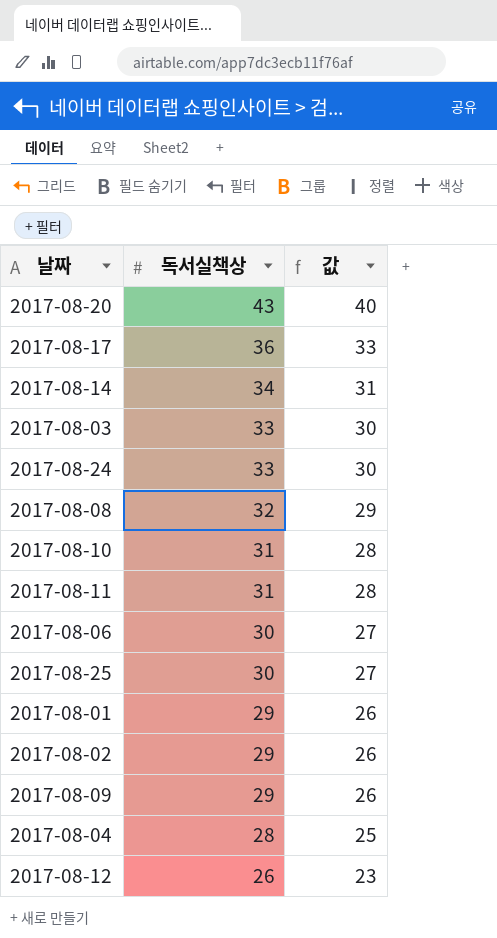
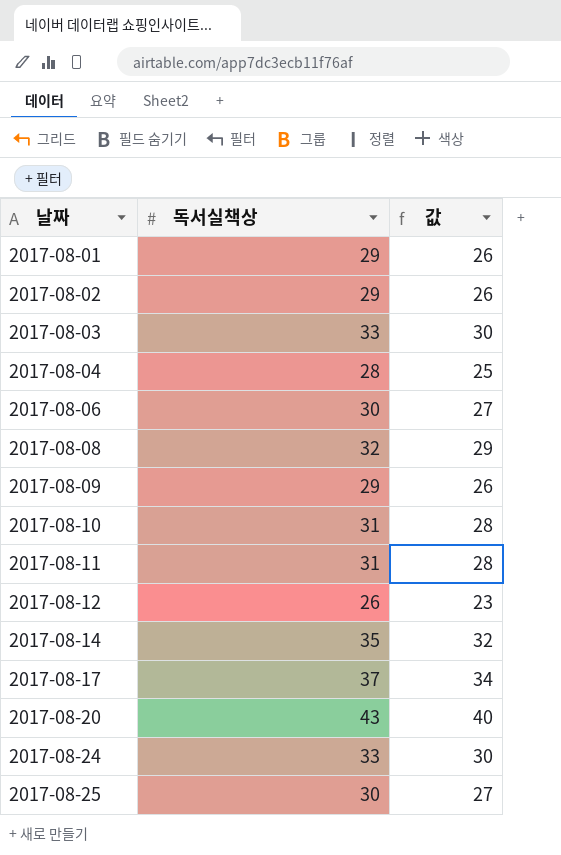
row order: 독서실책상 descending -> 날짜 ascending
2017-08-14 | 독서실책상: 34 -> 35
2017-08-14 | 값: 31 -> 32
2017-08-17 | 독서실책상: 36 -> 37
2017-08-17 | 값: 33 -> 34

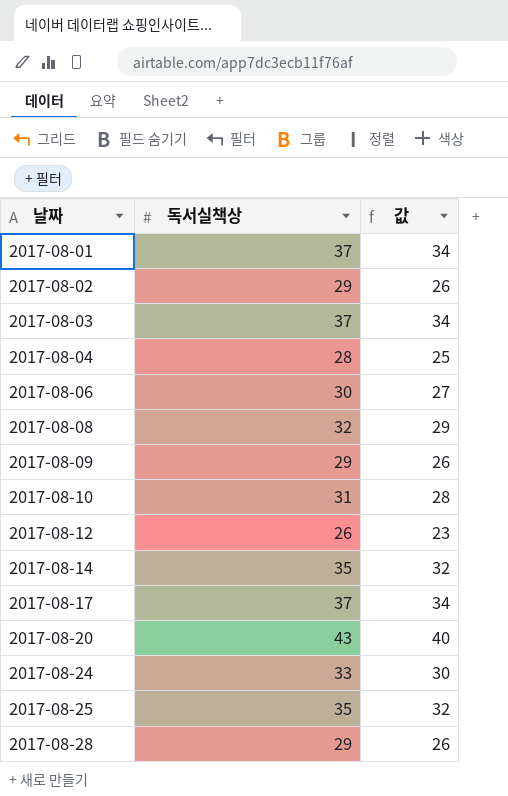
row 2017-08-11: 31 | 28 -> none
2017-08-01 | 독서실책상: 29 -> 37
2017-08-01 | 값: 26 -> 34
2017-08-03 | 독서실책상: 33 -> 37
2017-08-03 | 값: 30 -> 34
2017-08-25 | 독서실책상: 30 -> 35
2017-08-25 | 값: 27 -> 32
row 2017-08-28: none -> 29 | 26

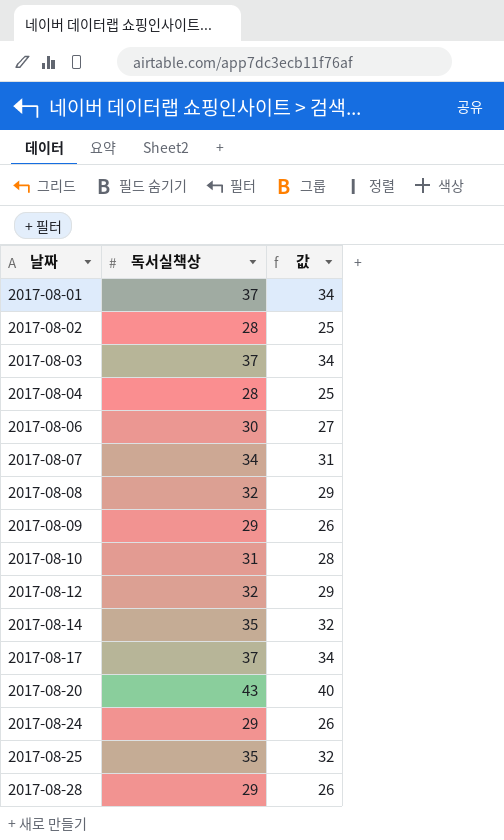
2017-08-02 | 독서실책상: 29 -> 28
2017-08-02 | 값: 26 -> 25
row 2017-08-07: none -> 34 | 31
2017-08-12 | 독서실책상: 26 -> 32
2017-08-12 | 값: 23 -> 29
2017-08-24 | 독서실책상: 33 -> 29
2017-08-24 | 값: 30 -> 26

